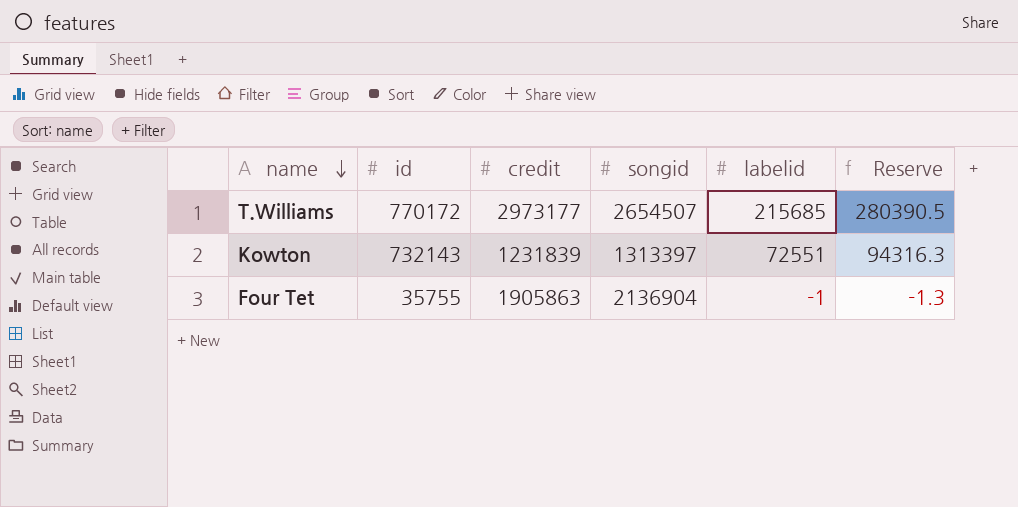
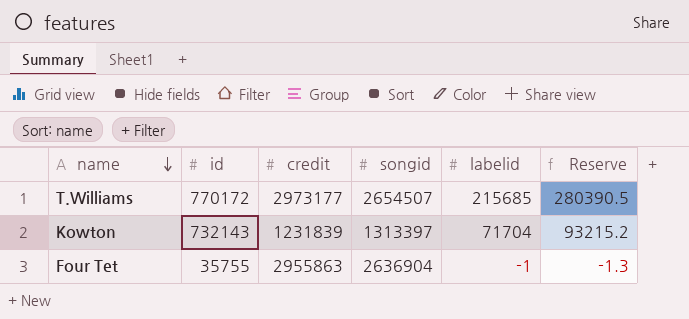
Kowton | labelid: 72551 -> 71704
Kowton | Reserve: 94316.3 -> 93215.2
Four Tet | credit: 1905863 -> 2955863
Four Tet | songid: 2136904 -> 2636904

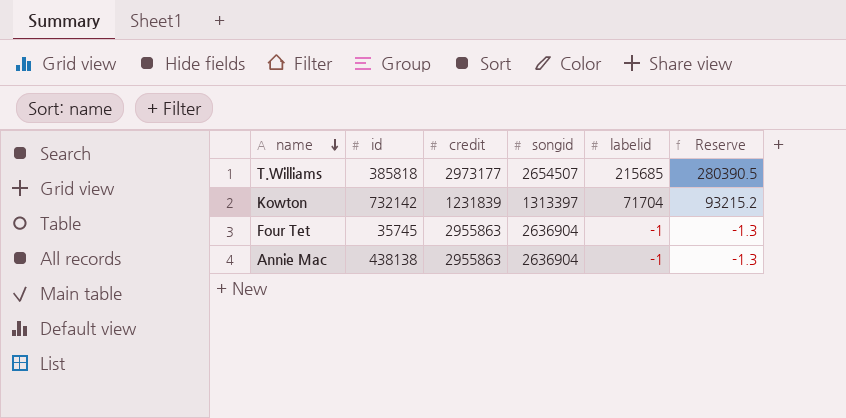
T.Williams | id: 770172 -> 385818
Kowton | id: 732143 -> 732142
Four Tet | id: 35755 -> 35745
row Annie Mac: none -> 438138 | 2955863 | 2636904 | -1 | -1.3

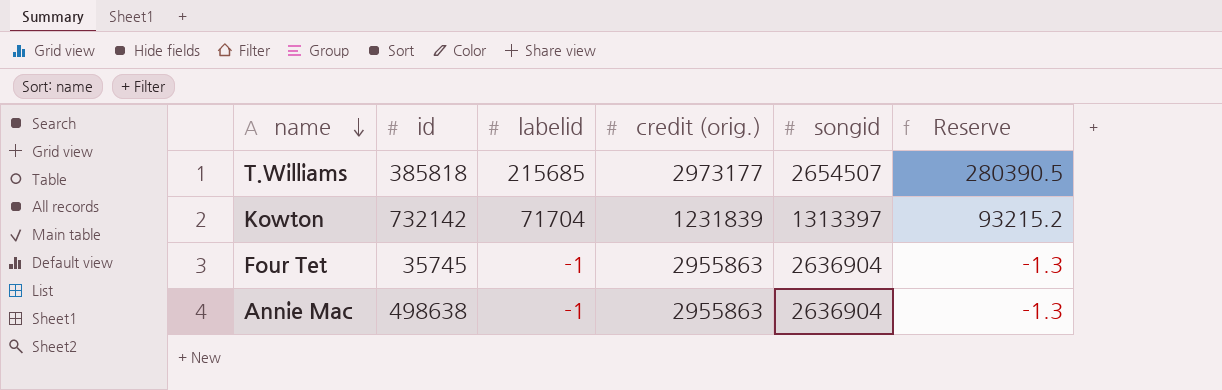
column labelid | position: 5 -> 3
column name: credit -> credit (orig.)
Annie Mac | id: 438138 -> 498638

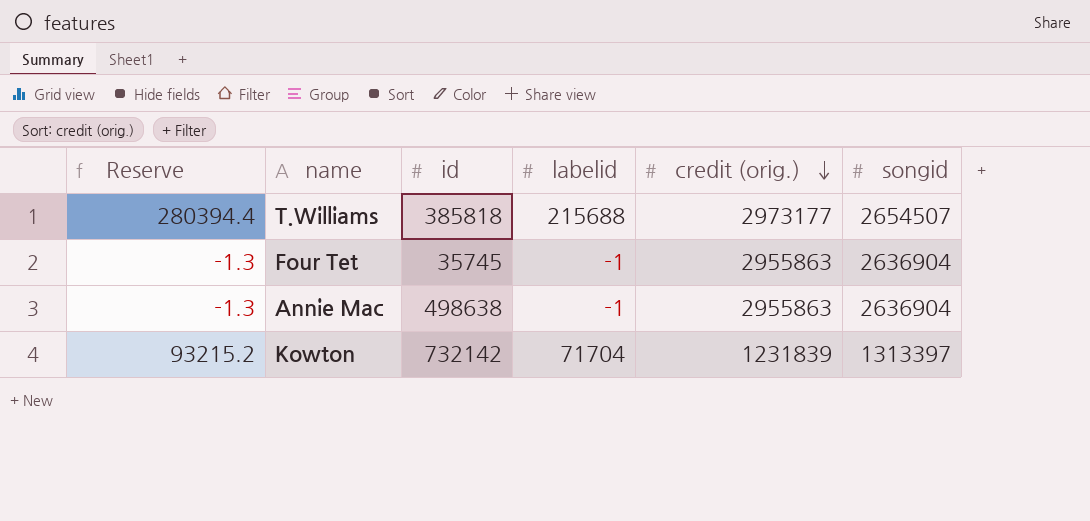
row order: name descending -> credit (orig.) descending
column Reserve | position: 6 -> 1
T.Williams | Reserve: 280390.5 -> 280394.4
T.Williams | labelid: 215685 -> 215688

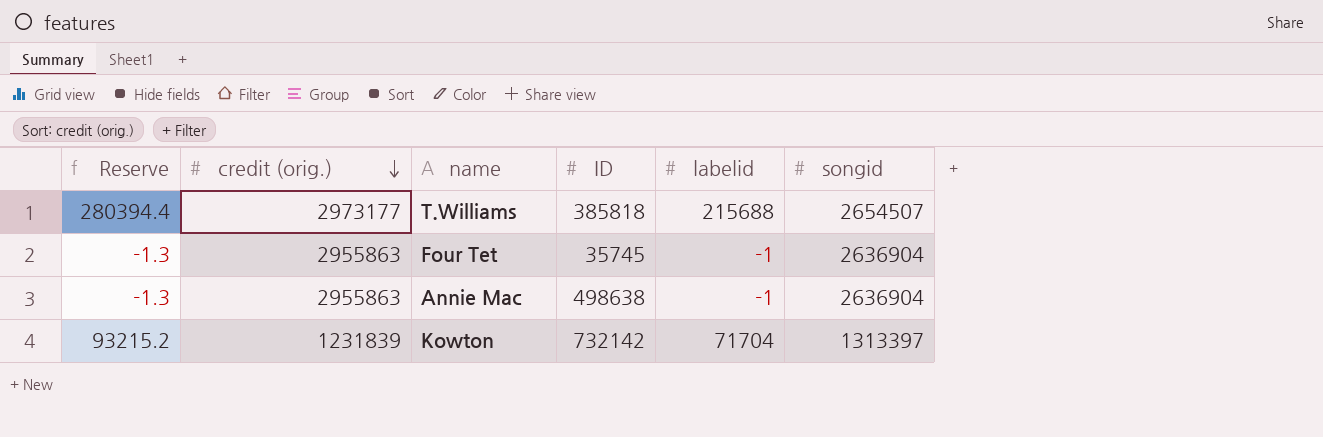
column credit (orig.) | position: 5 -> 2
column name: id -> ID

